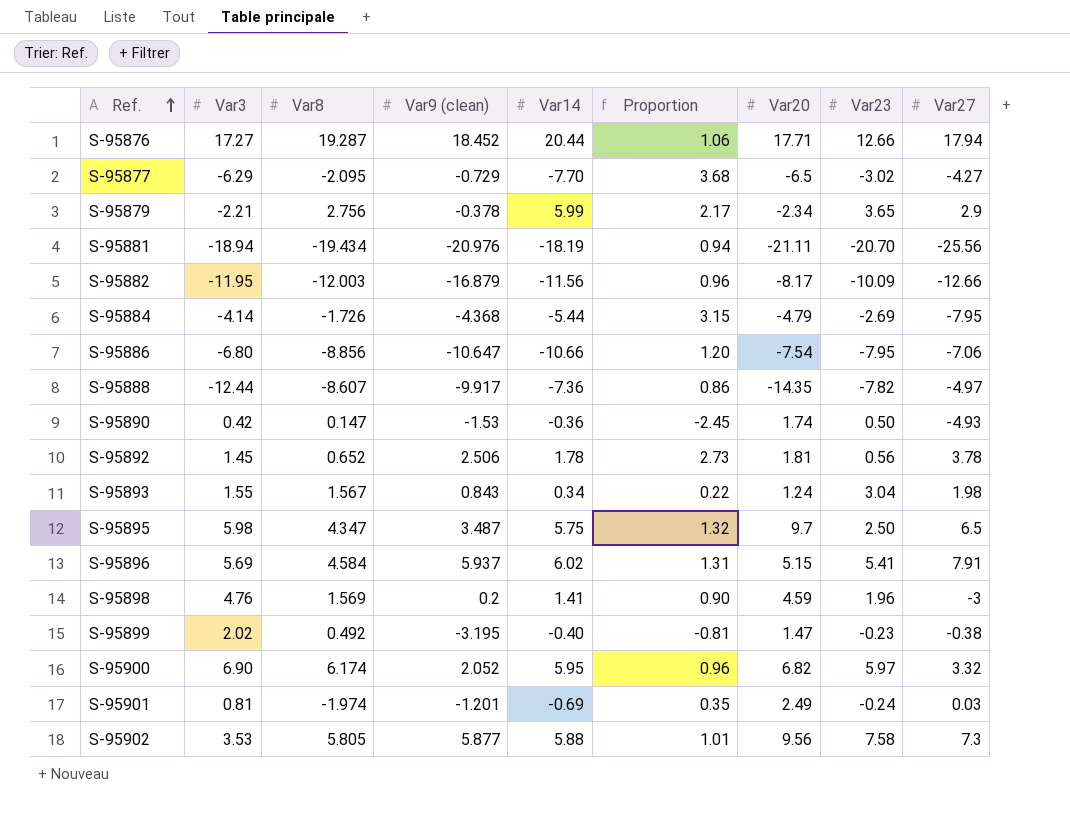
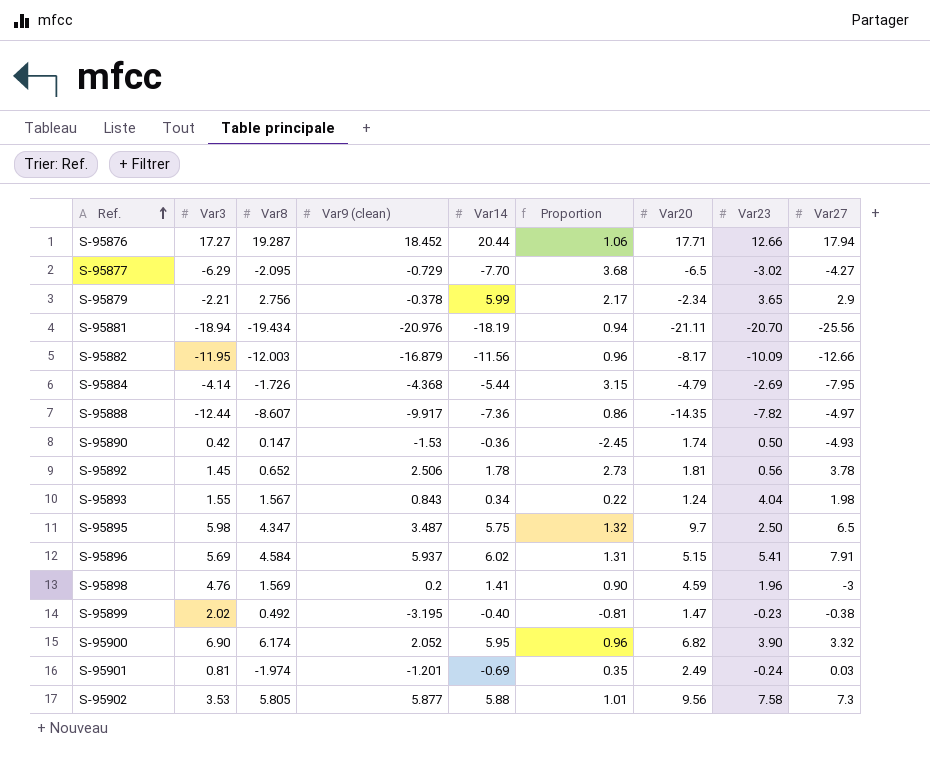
row S-95886: -6.80 | -8.856 | -10.647 | -10.66 | 1.20 | -7.54 | -7.95 | -7.06 -> none
S-95893 | Var23: 3.04 -> 4.04
S-95900 | Var23: 5.97 -> 3.90

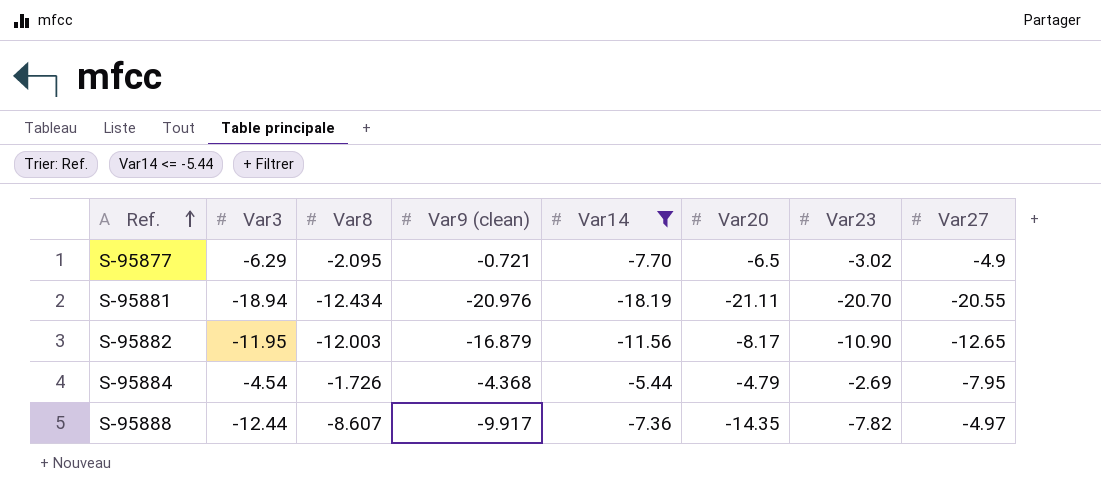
filter: none -> Var14 <= -5.44
column Proportion | formula: [Var14] / [Var8] -> none
S-95877 | Var9 (clean): -0.729 -> -0.721
S-95877 | Var27: -4.27 -> -4.9
S-95881 | Var8: -19.434 -> -12.434
S-95881 | Var27: -25.56 -> -20.55
S-95882 | Var23: -10.09 -> -10.90
S-95882 | Var27: -12.66 -> -12.65
S-95884 | Var3: -4.14 -> -4.54

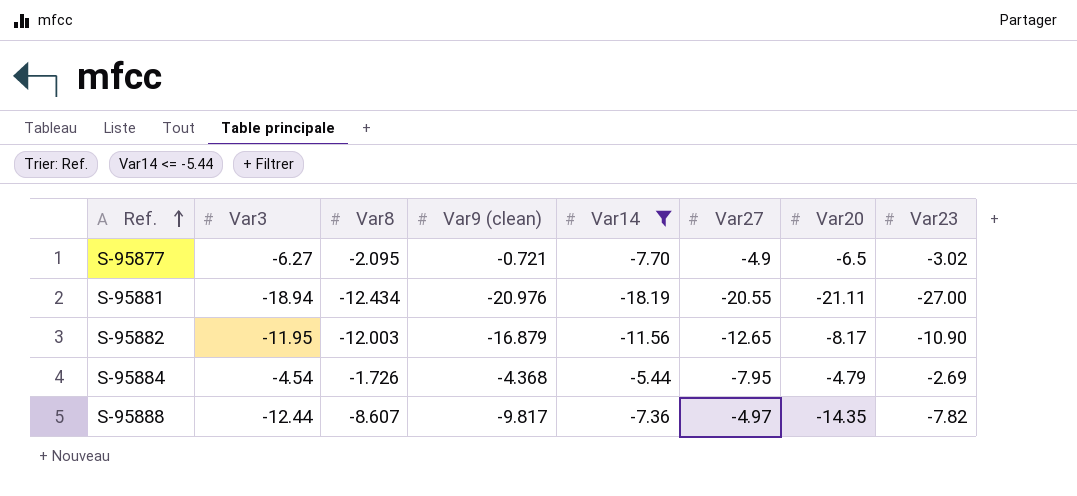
column Var27 | position: 8 -> 6
S-95877 | Var3: -6.29 -> -6.27
S-95881 | Var23: -20.70 -> -27.00
S-95888 | Var9 (clean): -9.917 -> -9.817

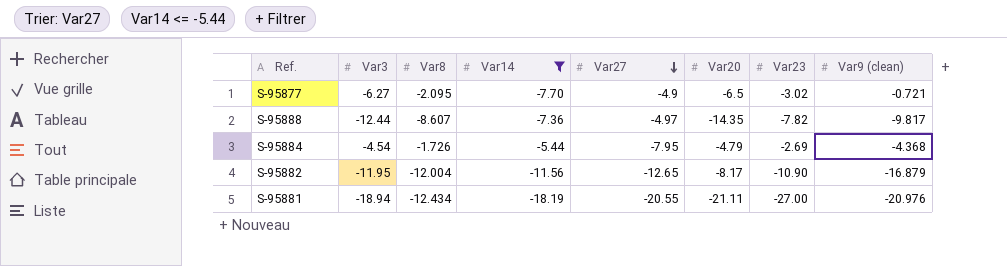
row order: Ref. ascending -> Var27 descending
column Var9 (clean) | position: 4 -> 8
S-95882 | Var8: -12.003 -> -12.004

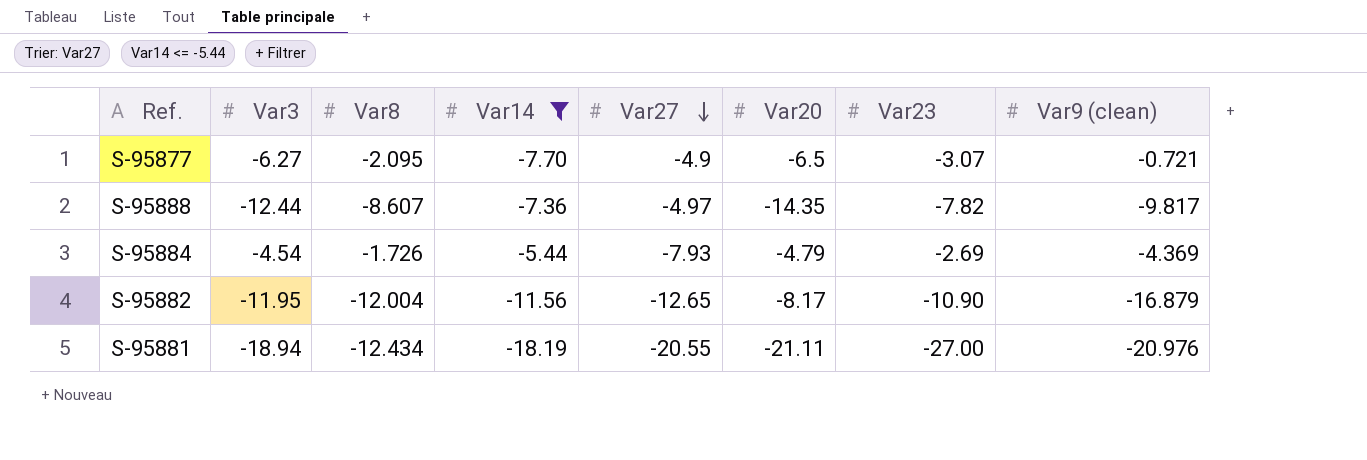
S-95877 | Var23: -3.02 -> -3.07
S-95884 | Var27: -7.95 -> -7.93
S-95884 | Var9 (clean): -4.368 -> -4.369

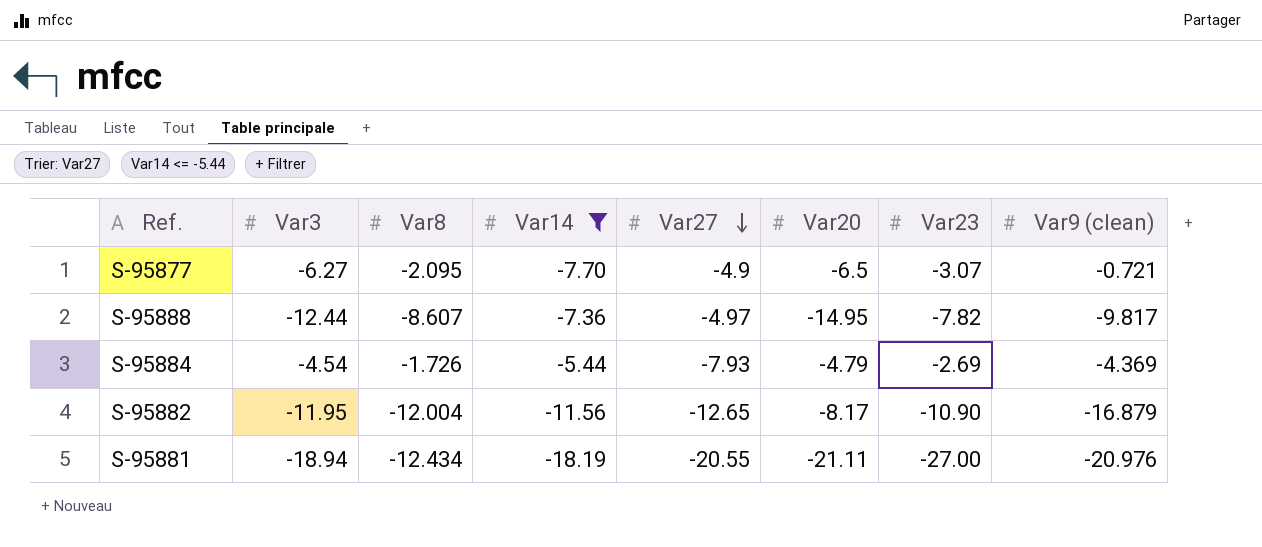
S-95888 | Var20: -14.35 -> -14.95

